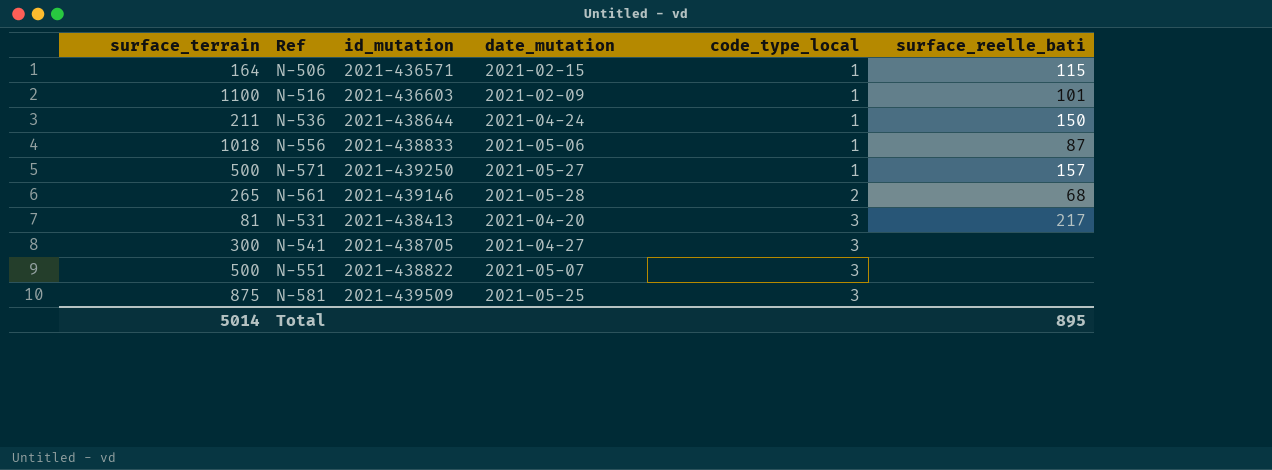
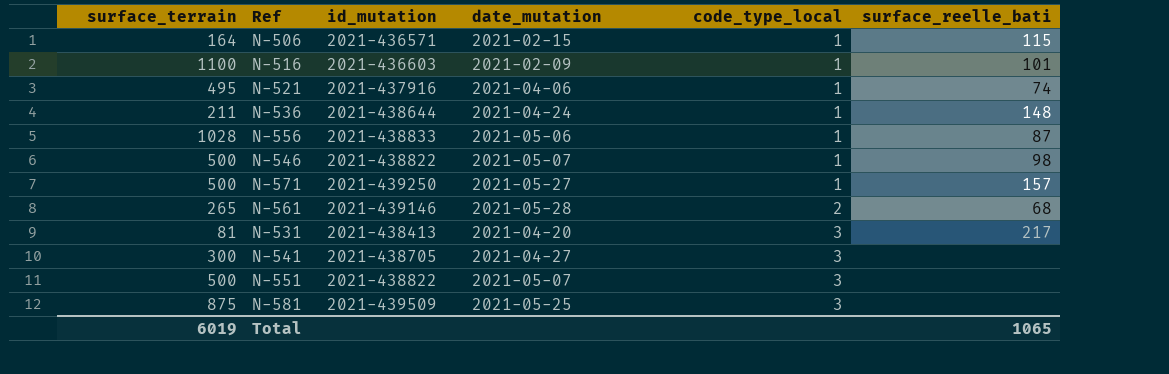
row N-521: none -> 495 | 2021-437916 | 2021-04-06 | 1 | 74
N-536 | surface_reelle_bati: 150 -> 148
N-556 | surface_terrain: 1018 -> 1028
row N-546: none -> 500 | 2021-438822 | 2021-05-07 | 1 | 98
Total | surface_terrain: 5014 -> 6019
Total | surface_reelle_bati: 895 -> 1065

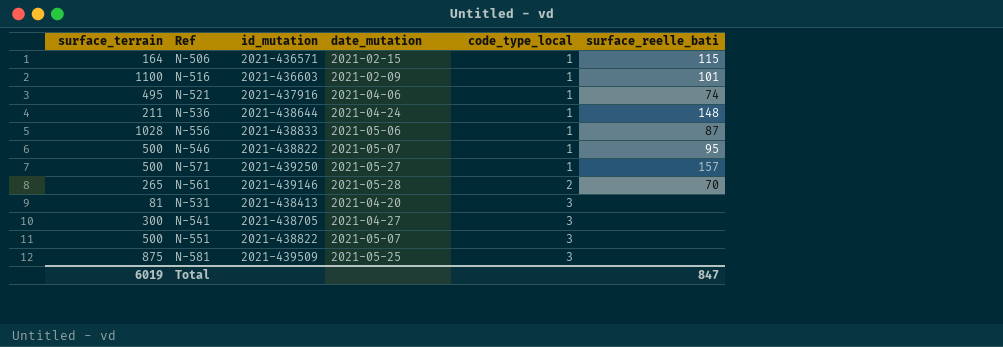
N-546 | surface_reelle_bati: 98 -> 95
N-561 | surface_reelle_bati: 68 -> 70
N-531 | surface_reelle_bati: 217 -> none
Total | surface_reelle_bati: 1065 -> 847

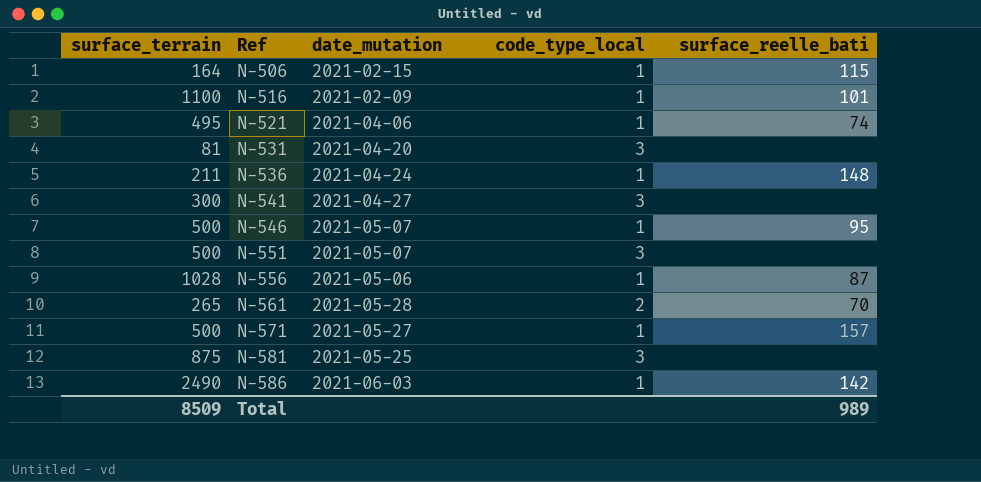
row order: code_type_local ascending -> Ref ascending
column id_mutation | position: 3 -> none
row N-586: none -> 2490 | 2021-06-03 | 1 | 142
Total | surface_terrain: 6019 -> 8509
Total | surface_reelle_bati: 847 -> 989

